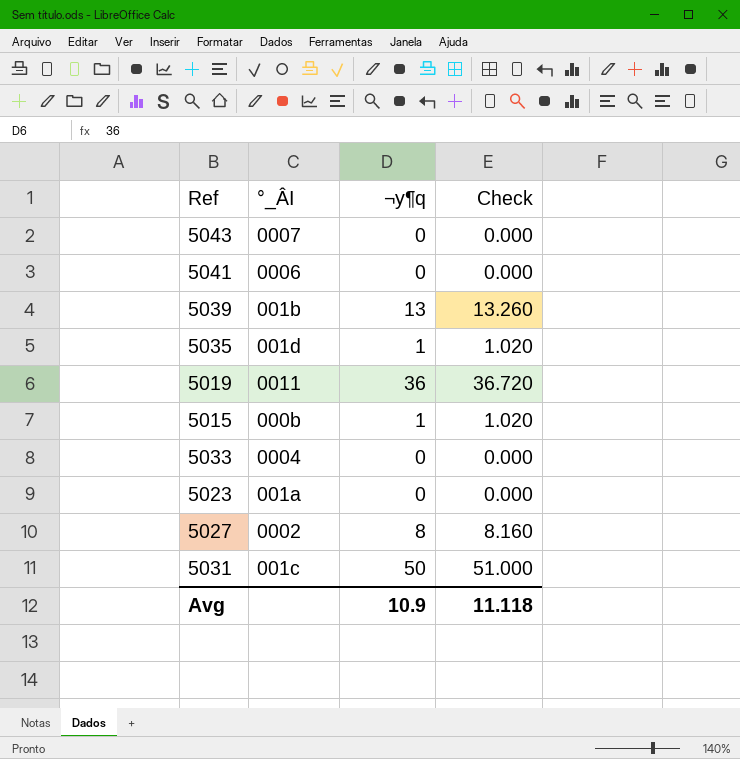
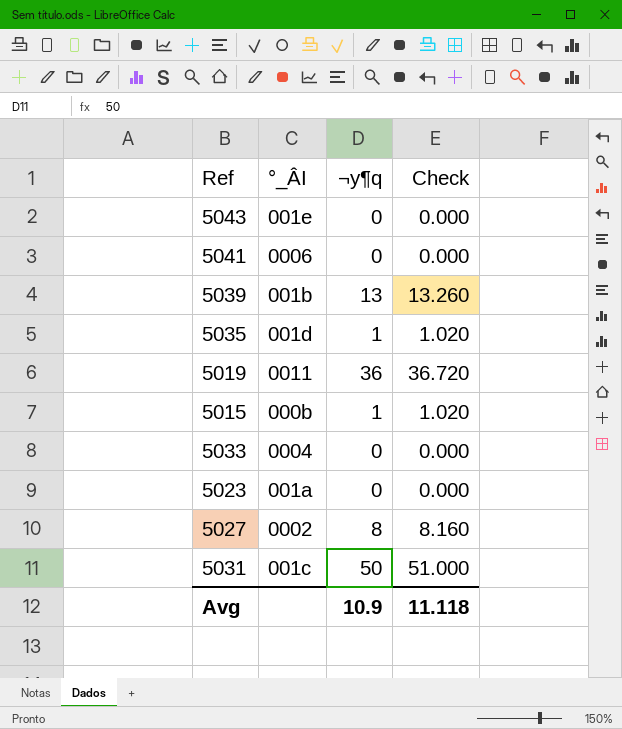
5043 | °_ÂI: 0007 -> 001e

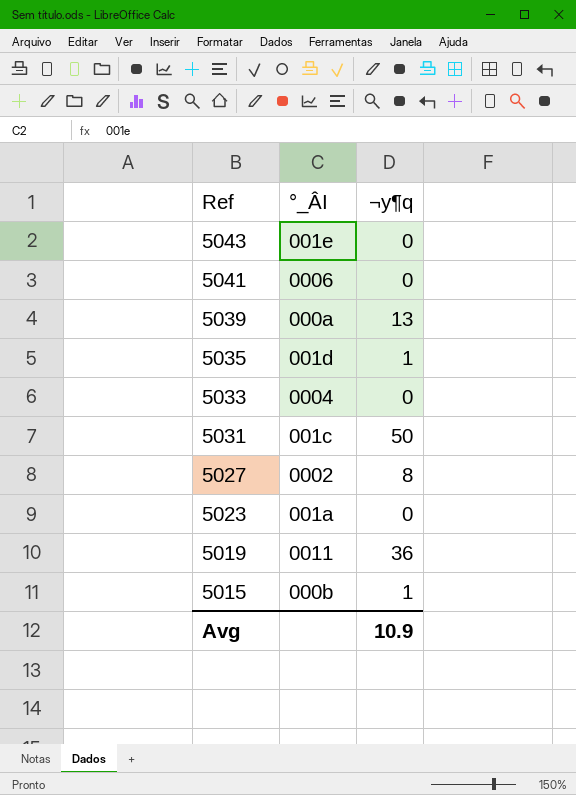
row order: none -> Ref descending
column Check | formula: [¬y¶q] * 1.02 -> none
5039 | °_ÂI: 001b -> 000a

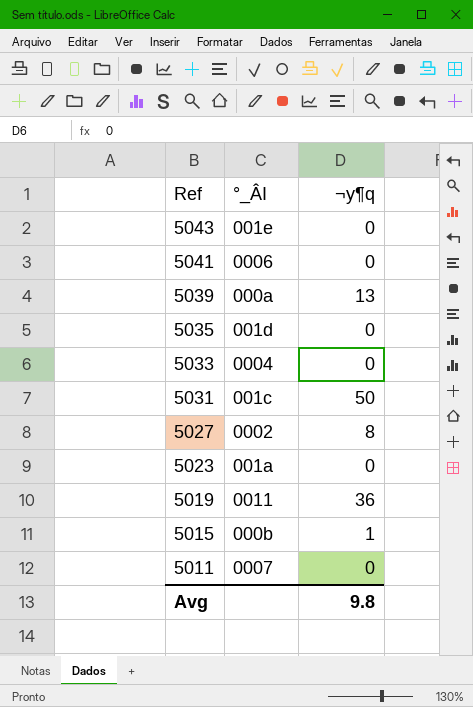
5035 | ¬y¶q: 1 -> 0
row 5011: none -> 0007 | 0
Avg | ¬y¶q: 10.9 -> 9.8

